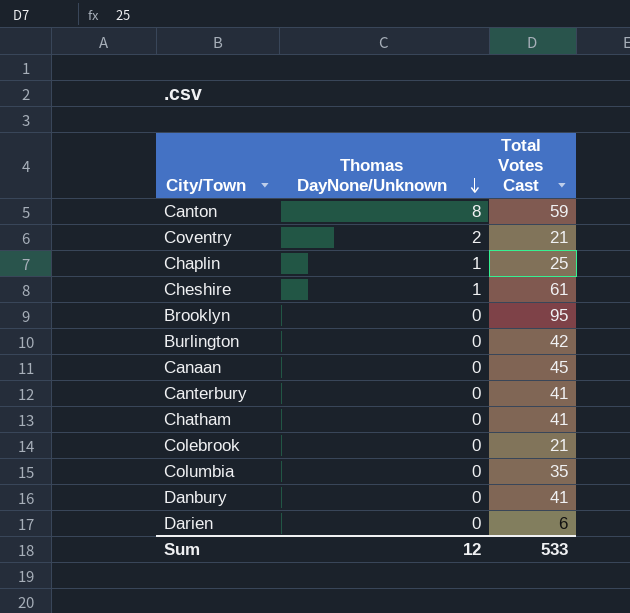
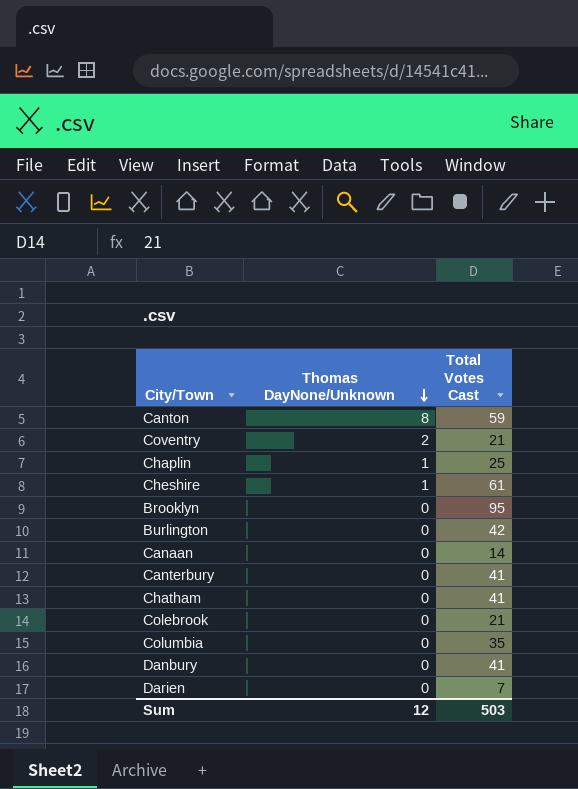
Canaan | Total Votes Cast: 45 -> 14
Darien | Total Votes Cast: 6 -> 7
Sum | Total Votes Cast: 533 -> 503

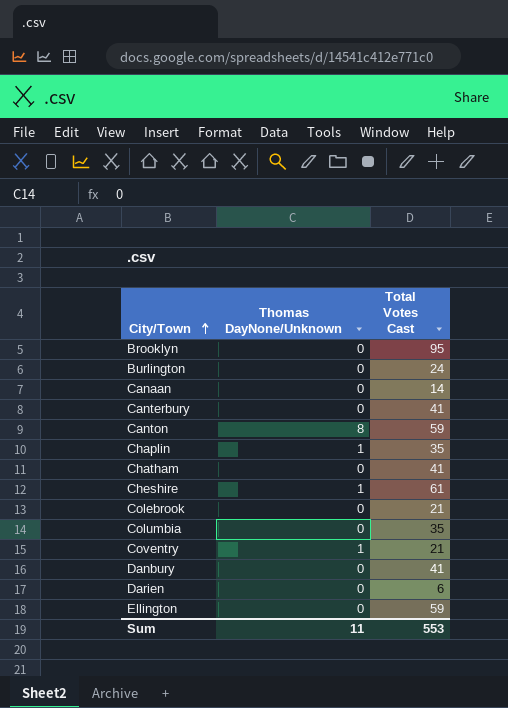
row order: Thomas DayNone/Unknown descending -> City/Town ascending
Burlington | Total Votes Cast: 42 -> 24
Chaplin | Total Votes Cast: 25 -> 35
Coventry | Thomas DayNone/Unknown: 2 -> 1
Darien | Total Votes Cast: 7 -> 6
row Ellington: none -> 0 | 59
Sum | Thomas DayNone/Unknown: 12 -> 11
Sum | Total Votes Cast: 503 -> 553

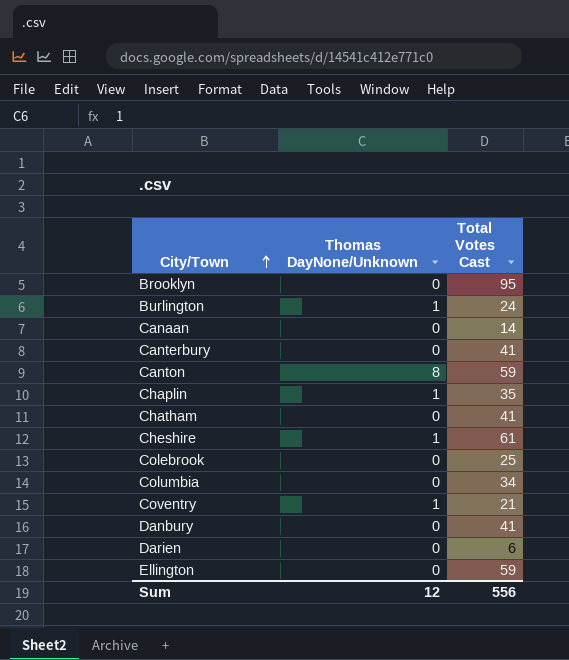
Burlington | Thomas DayNone/Unknown: 0 -> 1
Colebrook | Total Votes Cast: 21 -> 25
Columbia | Total Votes Cast: 35 -> 34
Sum | Thomas DayNone/Unknown: 11 -> 12
Sum | Total Votes Cast: 553 -> 556

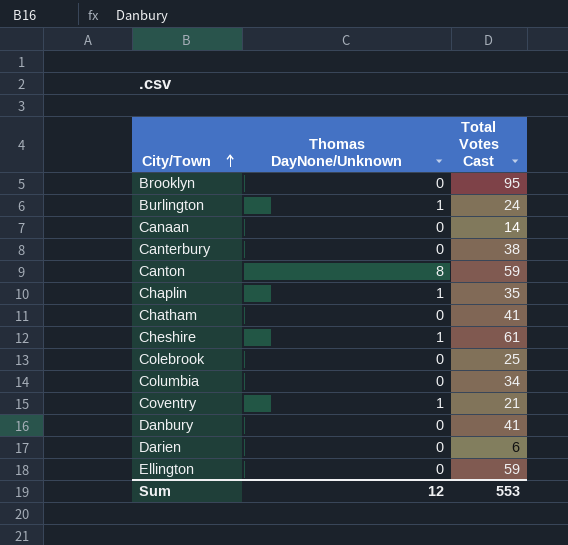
Canterbury | Total Votes Cast: 41 -> 38
Sum | Total Votes Cast: 556 -> 553

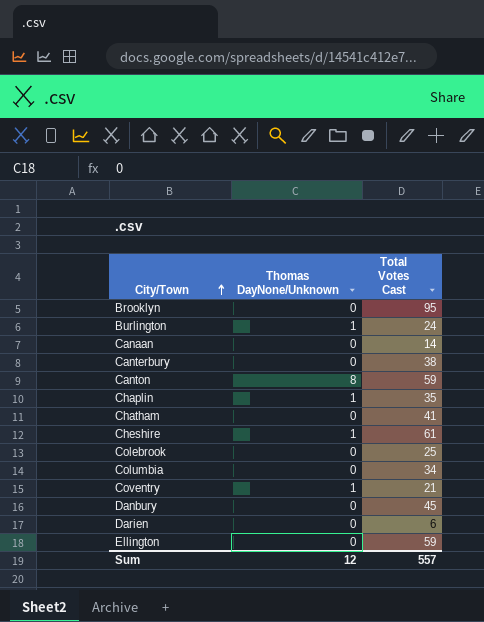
Danbury | Total Votes Cast: 41 -> 45
Sum | Total Votes Cast: 553 -> 557

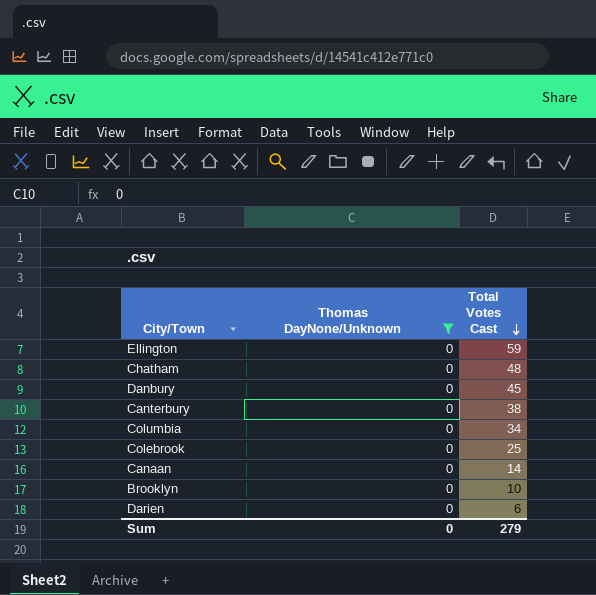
filter: none -> Thomas DayNone/Unknown = 0
row order: City/Town ascending -> Total Votes Cast descending
Chatham | Total Votes Cast: 41 -> 48
Brooklyn | Total Votes Cast: 95 -> 10
Sum | Thomas DayNone/Unknown: 12 -> 0
Sum | Total Votes Cast: 557 -> 279

